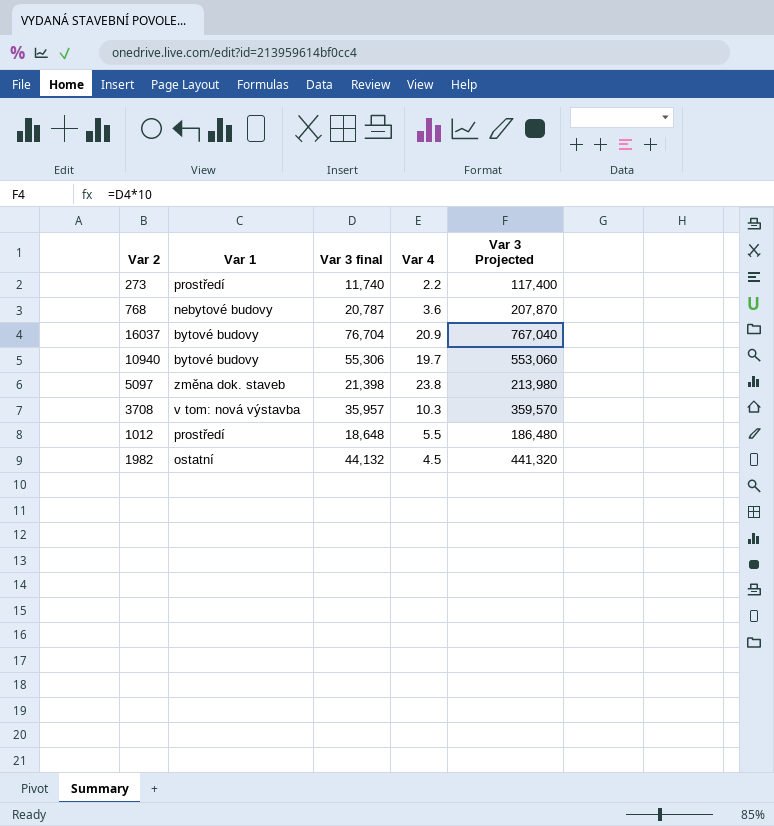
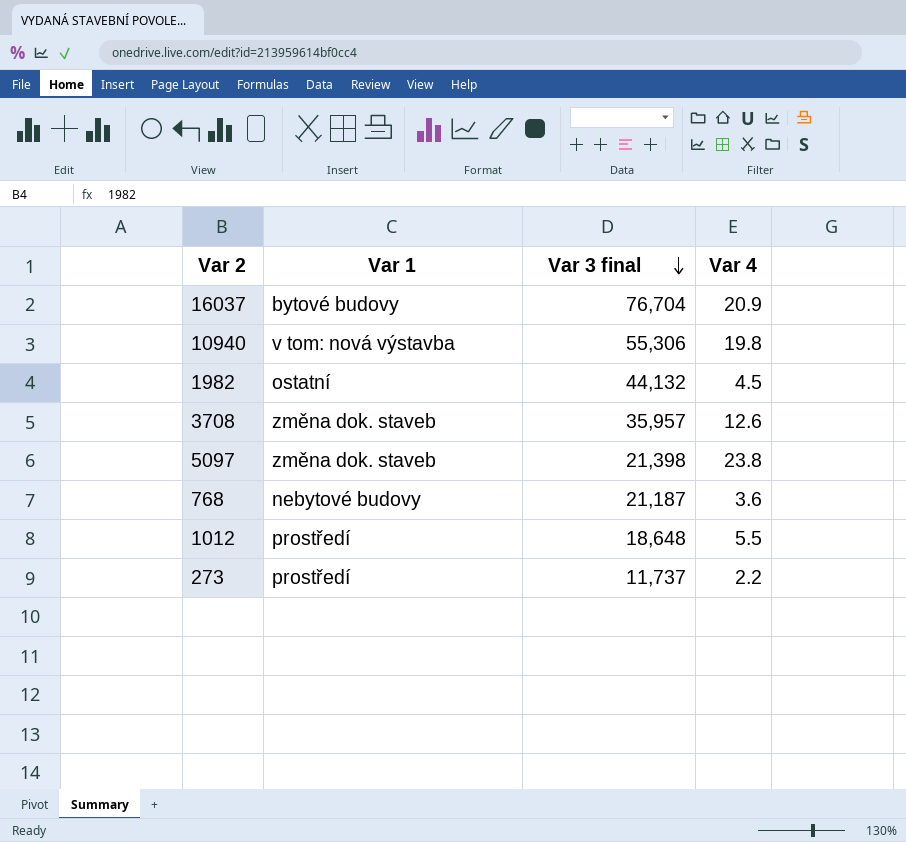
row order: none -> Var 3 final descending
column Var 3 Projected | formula: [Var 3 final] * 10 -> none
10940 | Var 1: bytové budovy -> v tom: nová výstavba
10940 | Var 4: 19.7 -> 19.8
3708 | Var 1: v tom: nová výstavba -> změna dok. staveb
3708 | Var 4: 10.3 -> 12.6
768 | Var 3 final: 20,787 -> 21,187
273 | Var 3 final: 11,740 -> 11,737

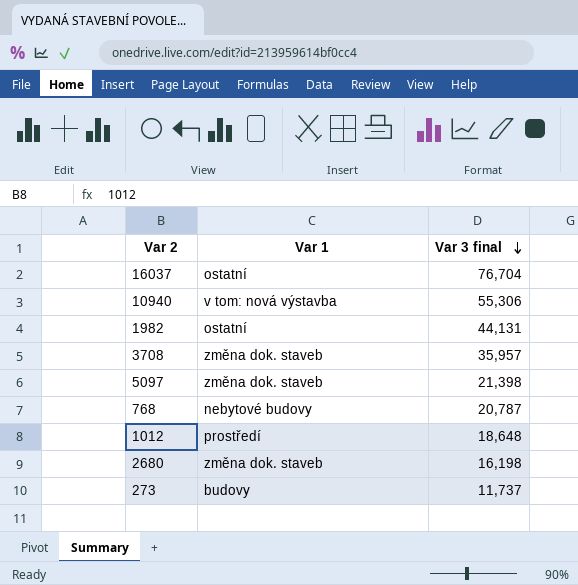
column Var 4 | position: 4 -> none
16037 | Var 1: bytové budovy -> ostatní
1982 | Var 3 final: 44,132 -> 44,131
768 | Var 3 final: 21,187 -> 20,787
row 2680: none -> změna dok. staveb | 16,198
273 | Var 1: prostředí -> budovy

